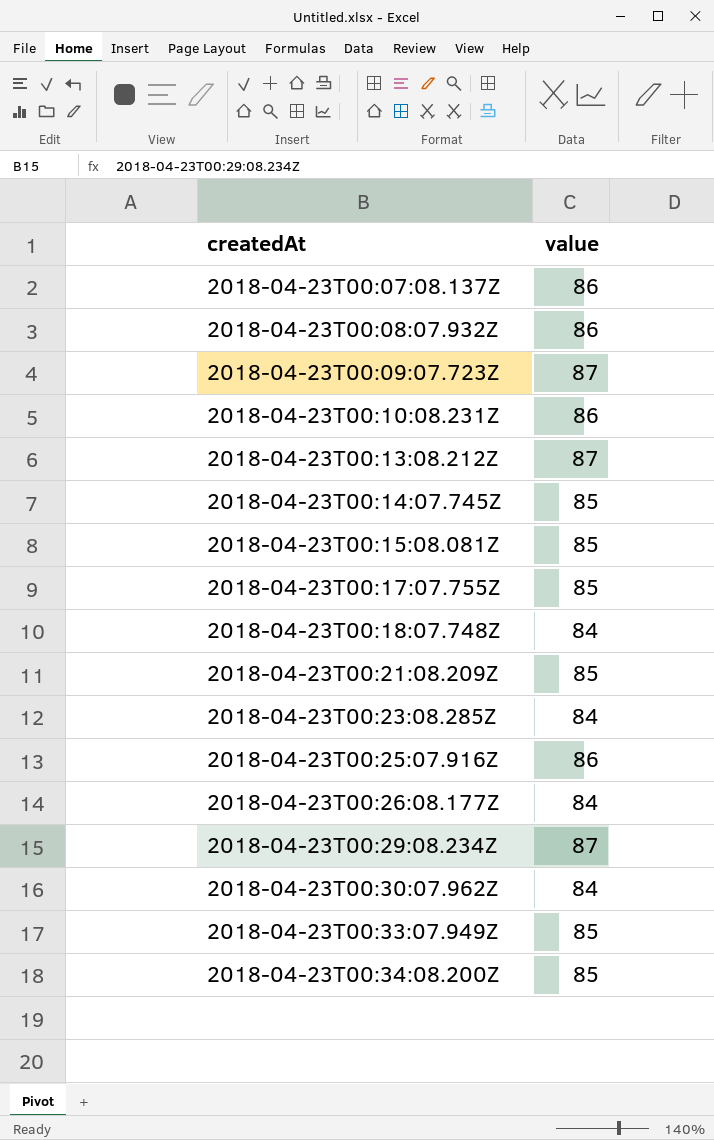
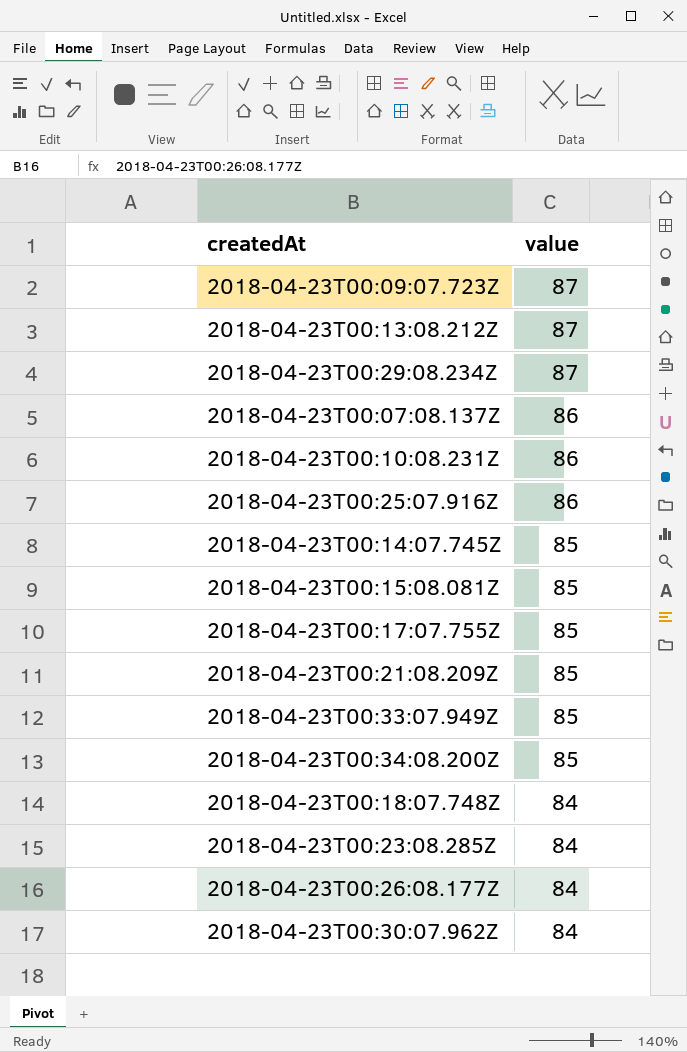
row order: createdAt ascending -> value descending
row 2018-04-23T00:08:07.932Z: 86 -> none

